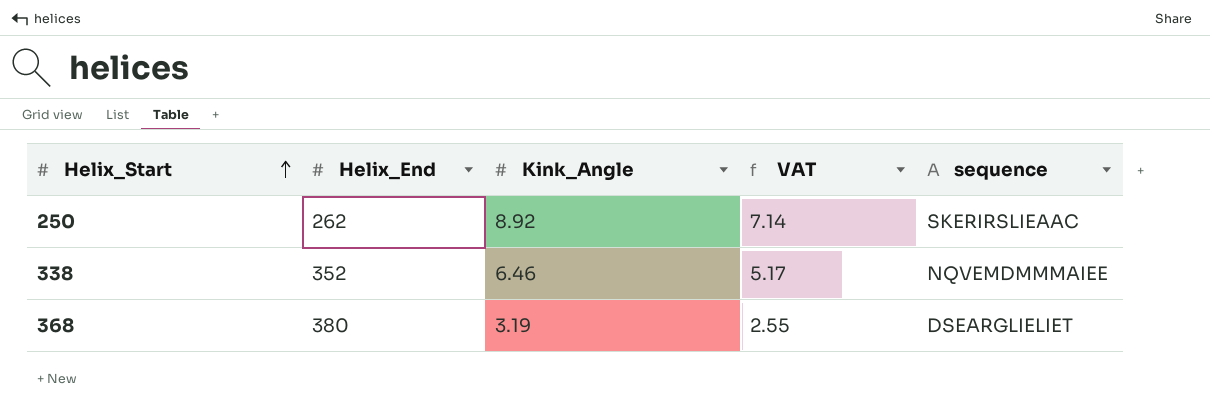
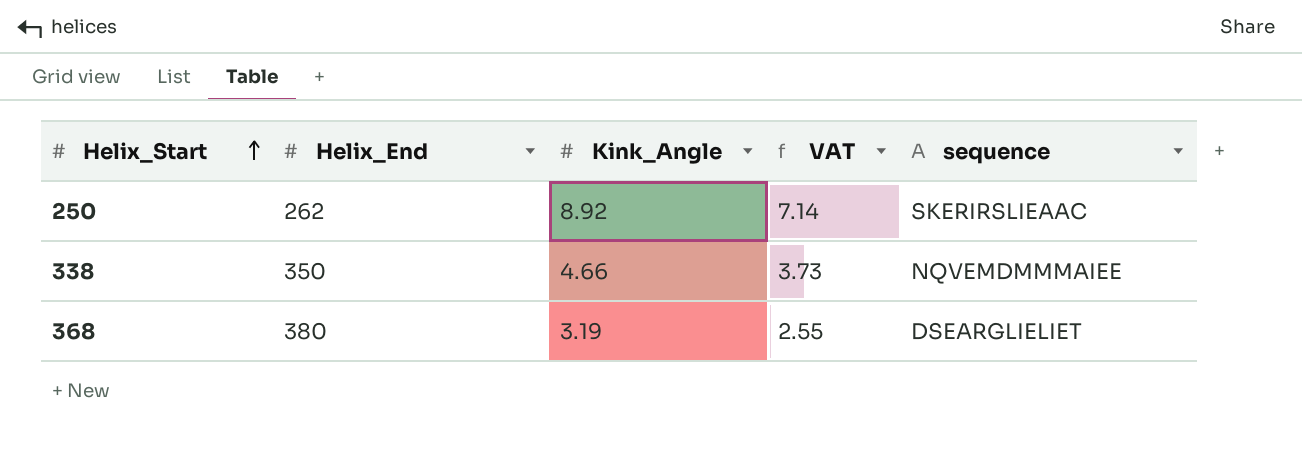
338 | Helix_End: 352 -> 350
338 | Kink_Angle: 6.46 -> 4.66
338 | VAT: 5.17 -> 3.73

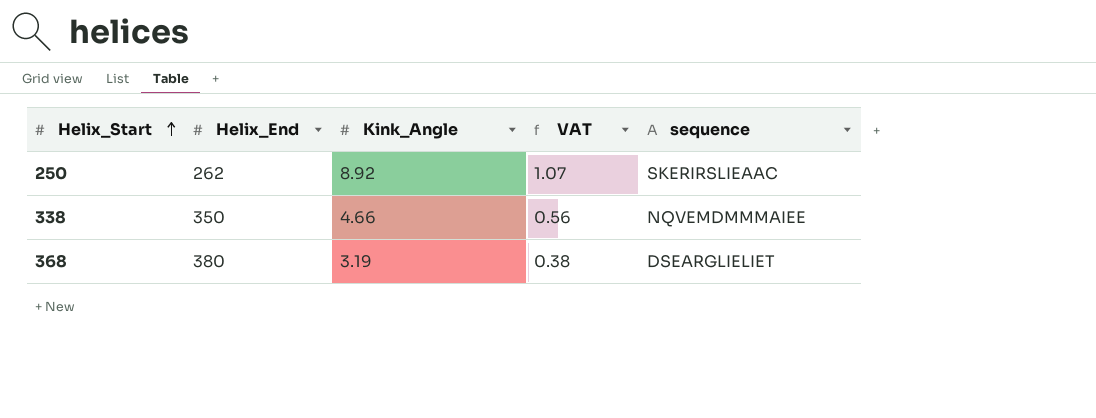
column VAT | formula: [Kink_Angle] * 0.8 -> [Kink_Angle] * 0.12

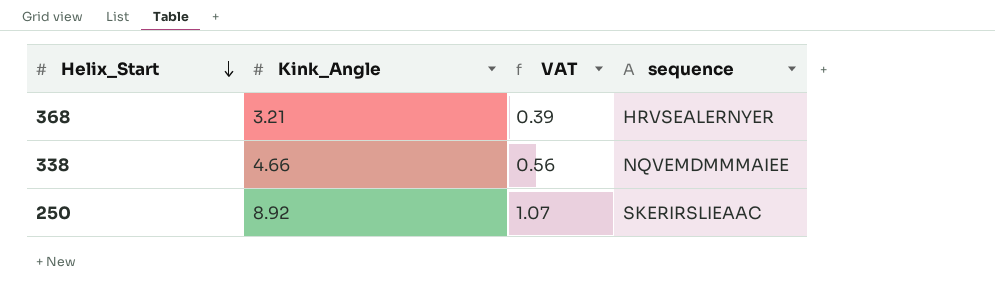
row order: Helix_Start ascending -> Helix_Start descending
column Helix_End | position: 2 -> none
368 | Kink_Angle: 3.19 -> 3.21
368 | VAT: 0.38 -> 0.39
368 | sequence: DSEARGLIELIET -> HRVSEALERNYER

